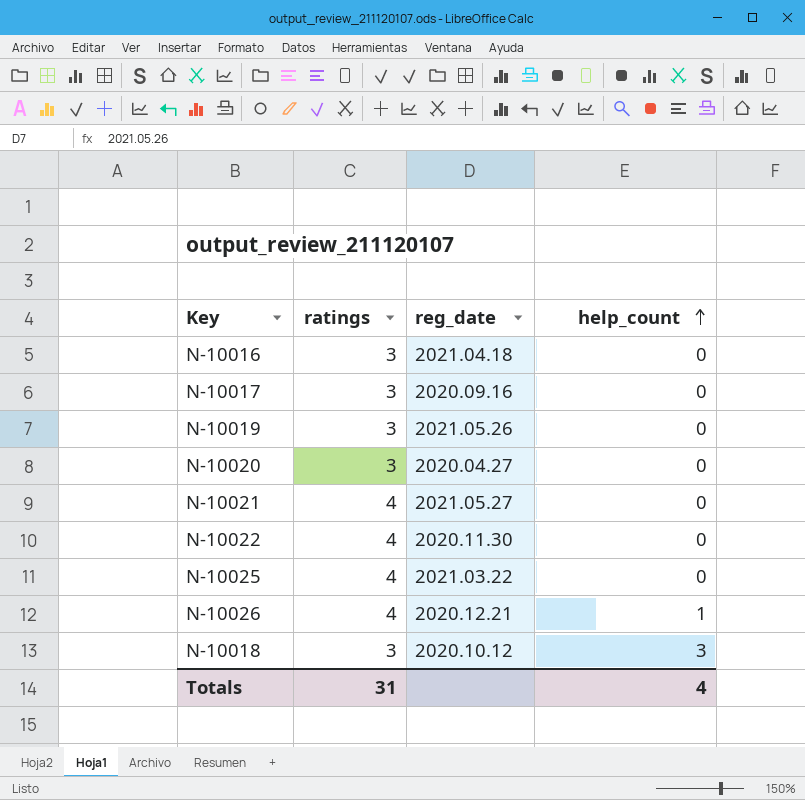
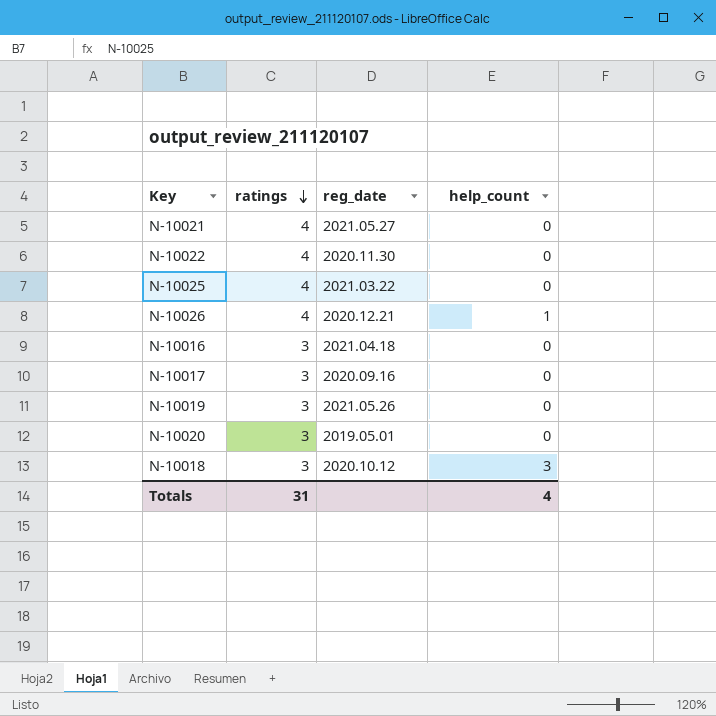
row order: help_count ascending -> ratings descending
N-10020 | reg_date: 2020.04.27 -> 2019.05.01

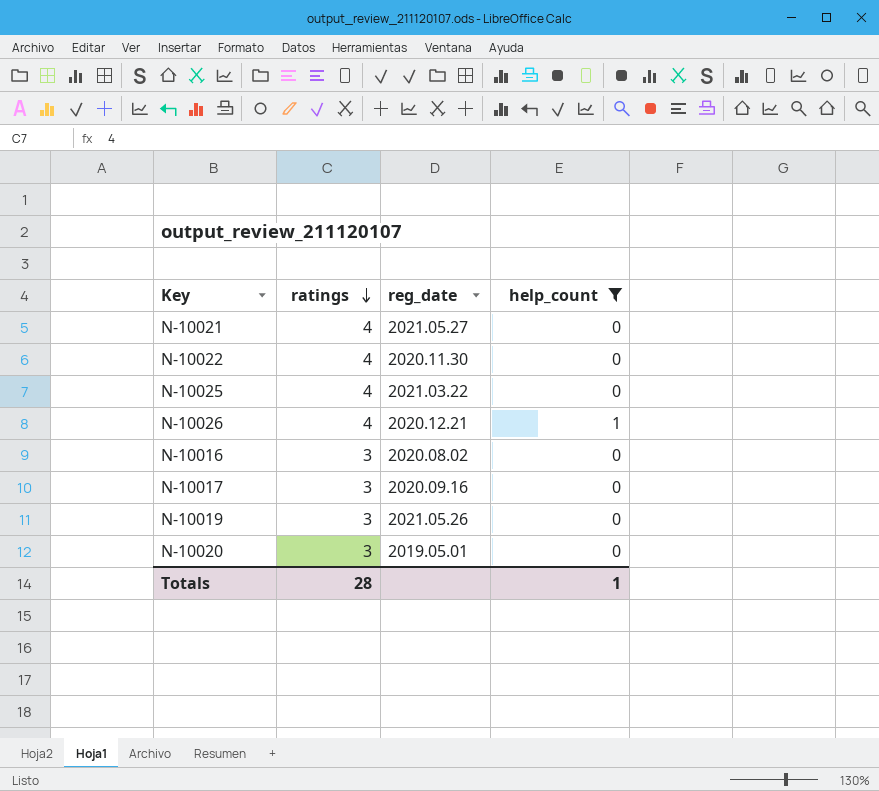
filter: none -> help_count != 3
N-10016 | reg_date: 2021.04.18 -> 2020.08.02
Totals | ratings: 31 -> 28
Totals | help_count: 4 -> 1

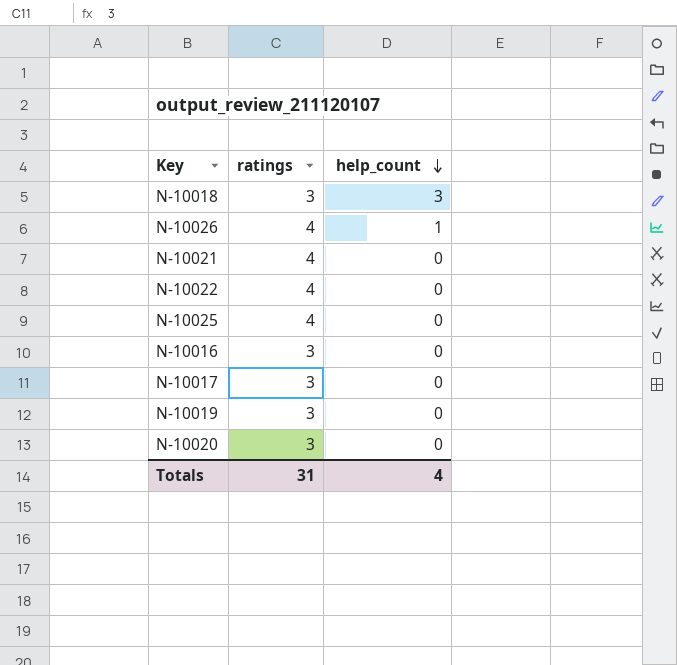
filter: help_count != 3 -> none
row order: ratings descending -> help_count descending
column reg_date | position: 3 -> none
Totals | ratings: 28 -> 31
Totals | help_count: 1 -> 4

